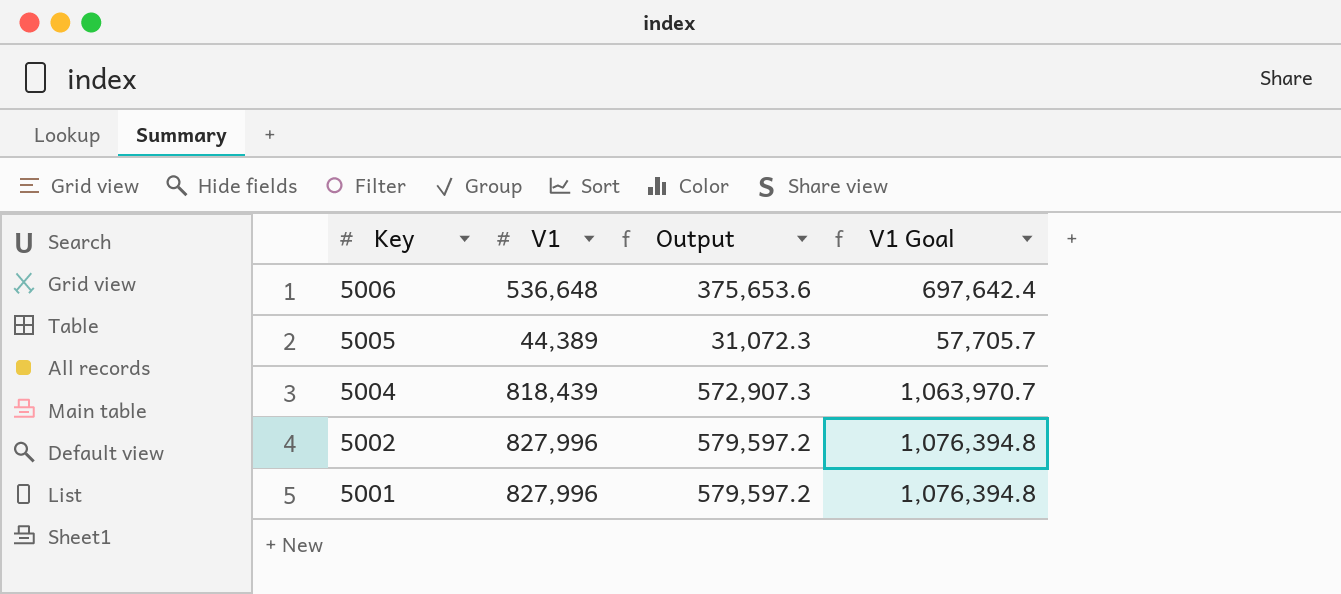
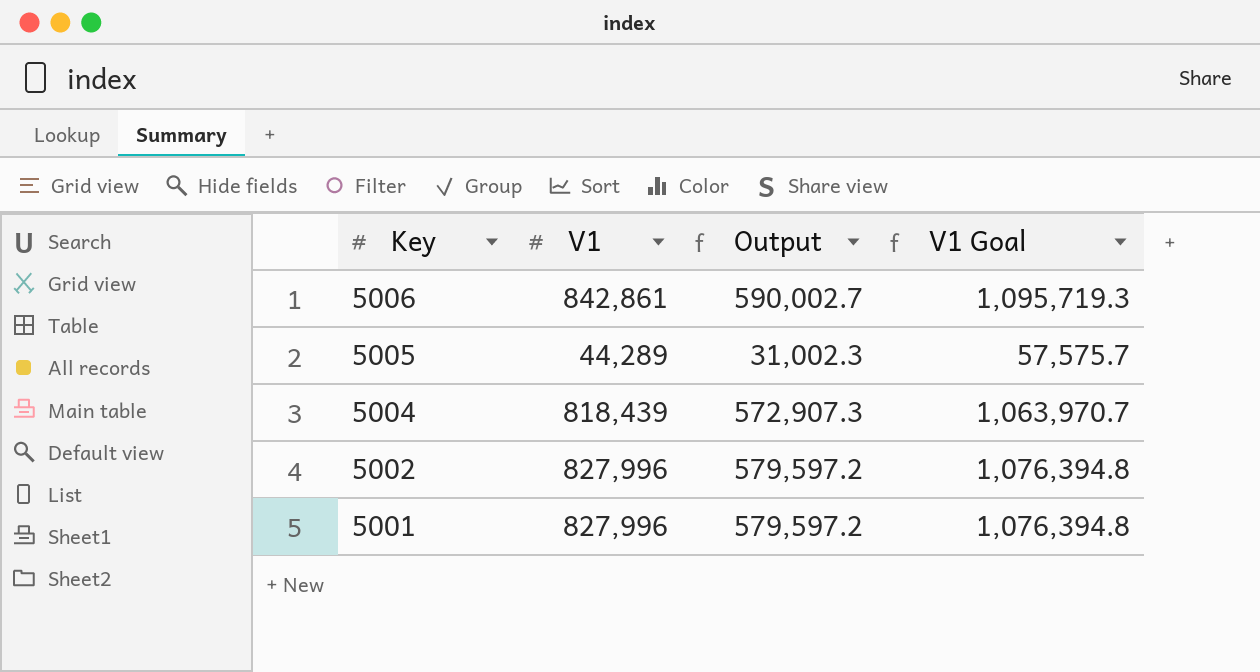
5006 | V1: 536,648 -> 842,861
5006 | Output: 375,653.6 -> 590,002.7
5006 | V1 Goal: 697,642.4 -> 1,095,719.3
5005 | V1: 44,389 -> 44,289
5005 | Output: 31,072.3 -> 31,002.3
5005 | V1 Goal: 57,705.7 -> 57,575.7

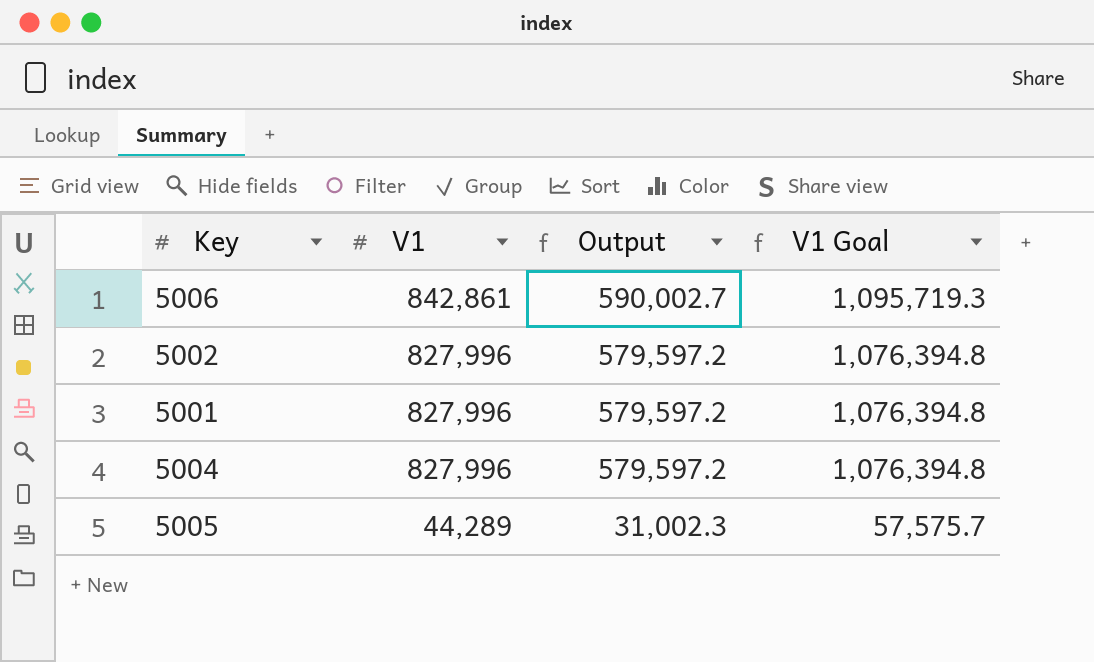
row order: Key descending -> V1 descending
5004 | V1: 818,439 -> 827,996
5004 | Output: 572,907.3 -> 579,597.2
5004 | V1 Goal: 1,063,970.7 -> 1,076,394.8

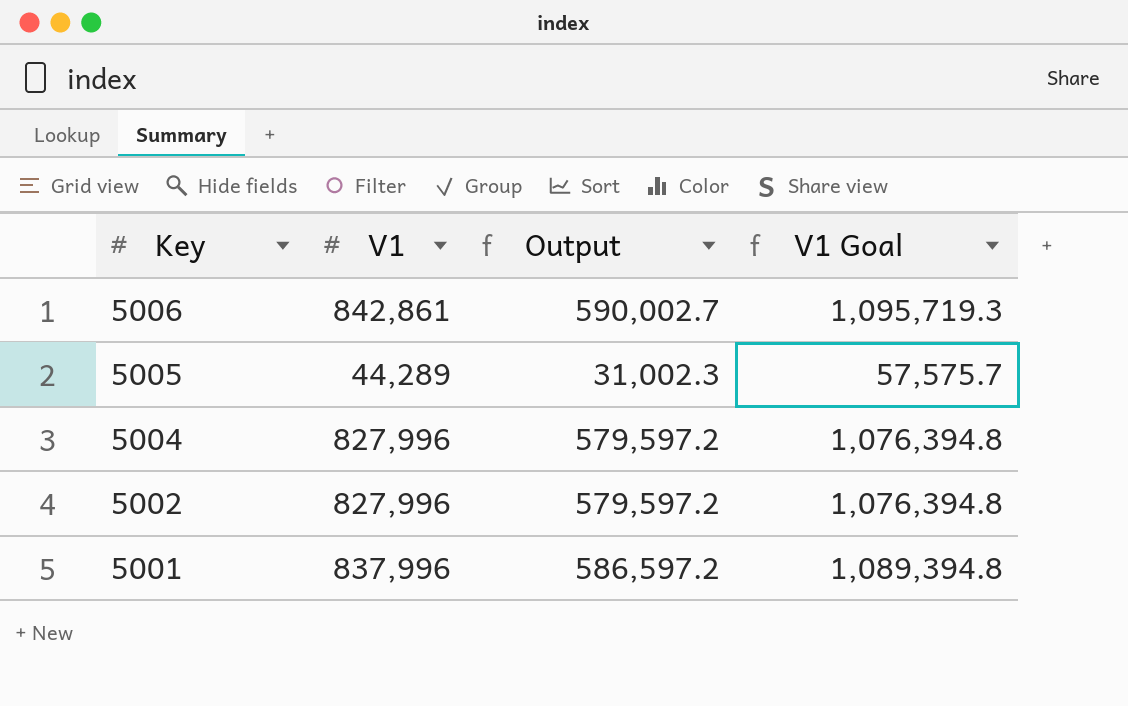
row order: V1 descending -> Key descending
5001 | V1: 827,996 -> 837,996
5001 | Output: 579,597.2 -> 586,597.2
5001 | V1 Goal: 1,076,394.8 -> 1,089,394.8

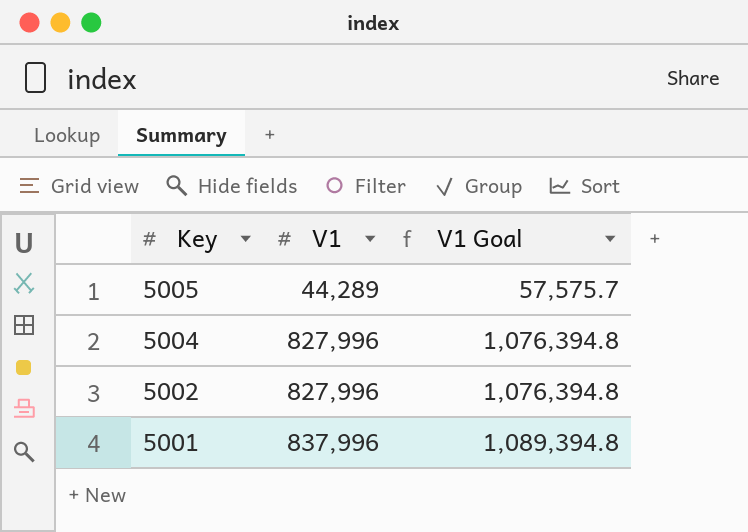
column Output | formula: [V1] * 0.7 -> none
row 5006: 842,861 | 590,002.7 | 1,095,719.3 -> none

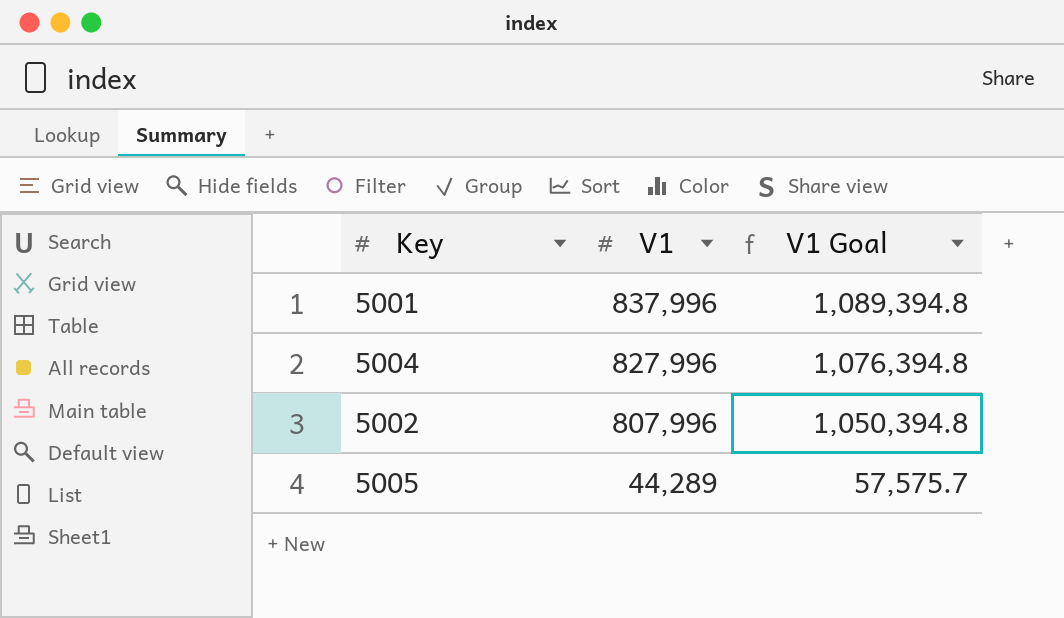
row order: Key descending -> V1 descending
5002 | V1: 827,996 -> 807,996
5002 | V1 Goal: 1,076,394.8 -> 1,050,394.8

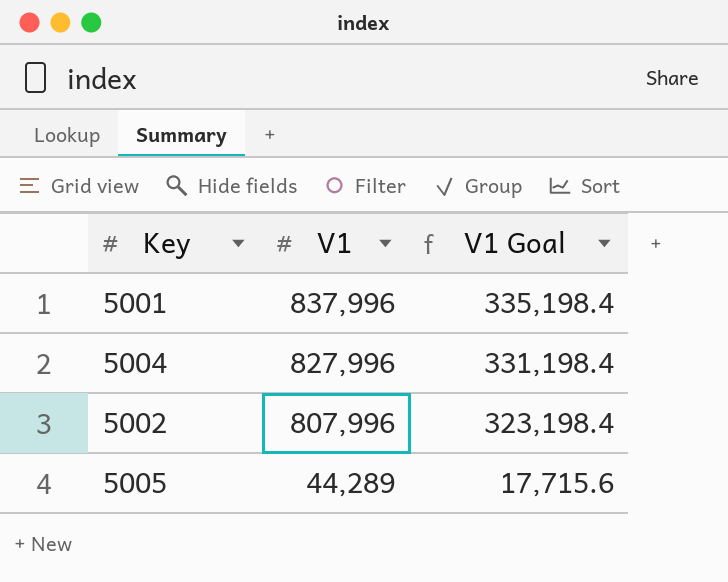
column V1 Goal | formula: [V1] * 1.3 -> [V1] * 0.4

